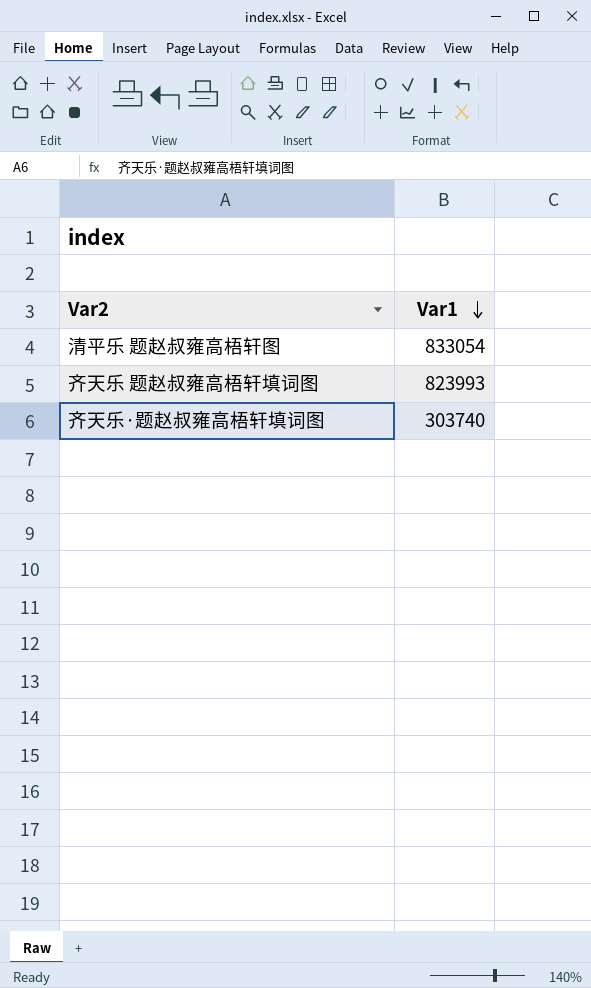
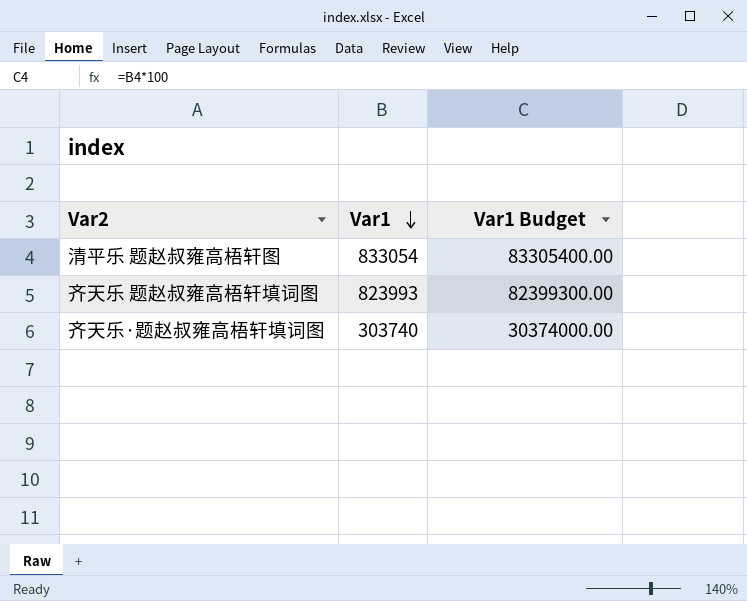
column Var1 Budget | formula: none -> [Var1] * 100

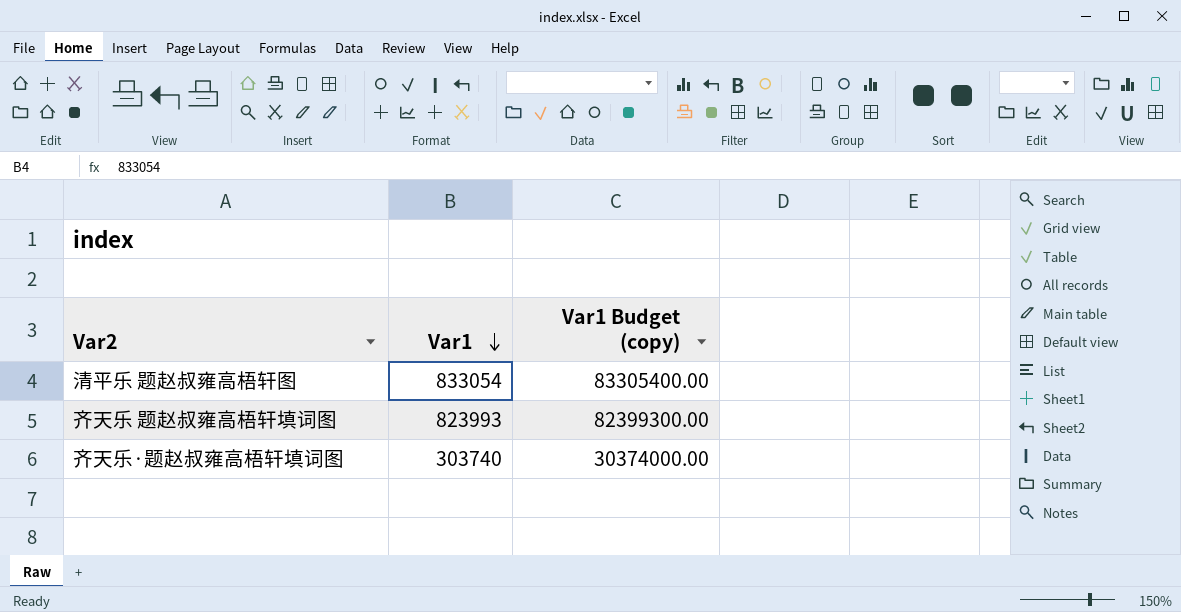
column name: Var1 Budget -> Var1 Budget (copy)

